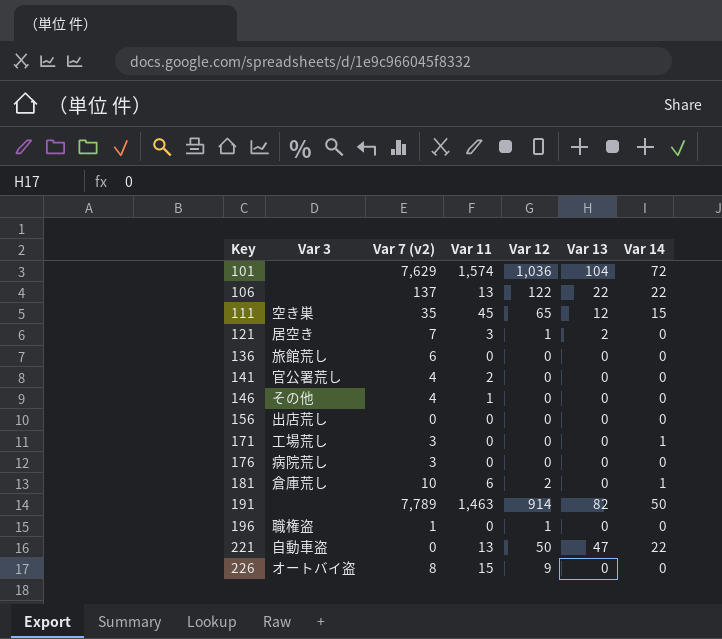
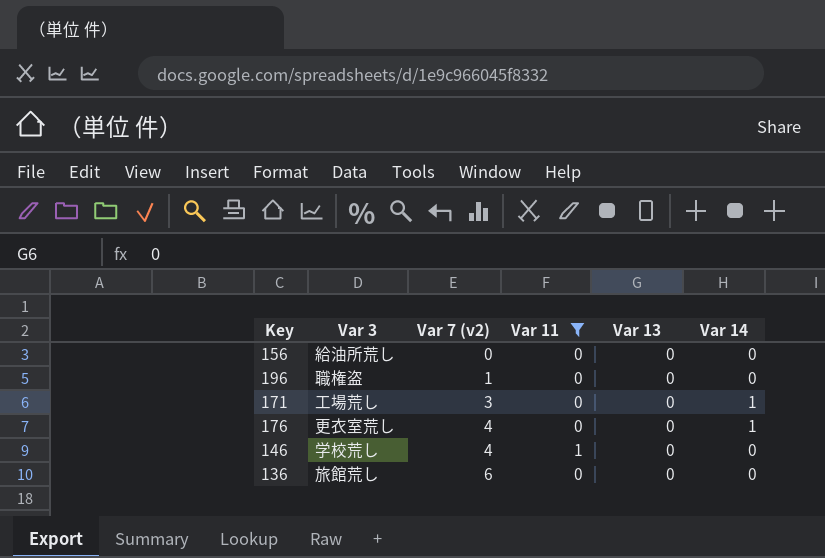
filter: none -> Var 11 <= 1
row order: Key ascending -> Var 7 (v2) ascending
column Var 12 | position: 5 -> none
156 | Var 3: 出店荒し -> 給油所荒し
176 | Var 3: 病院荒し -> 更衣室荒し
176 | Var 7 (v2): 3 -> 4
176 | Var 14: 0 -> 1
146 | Var 3: その他 -> 学校荒し

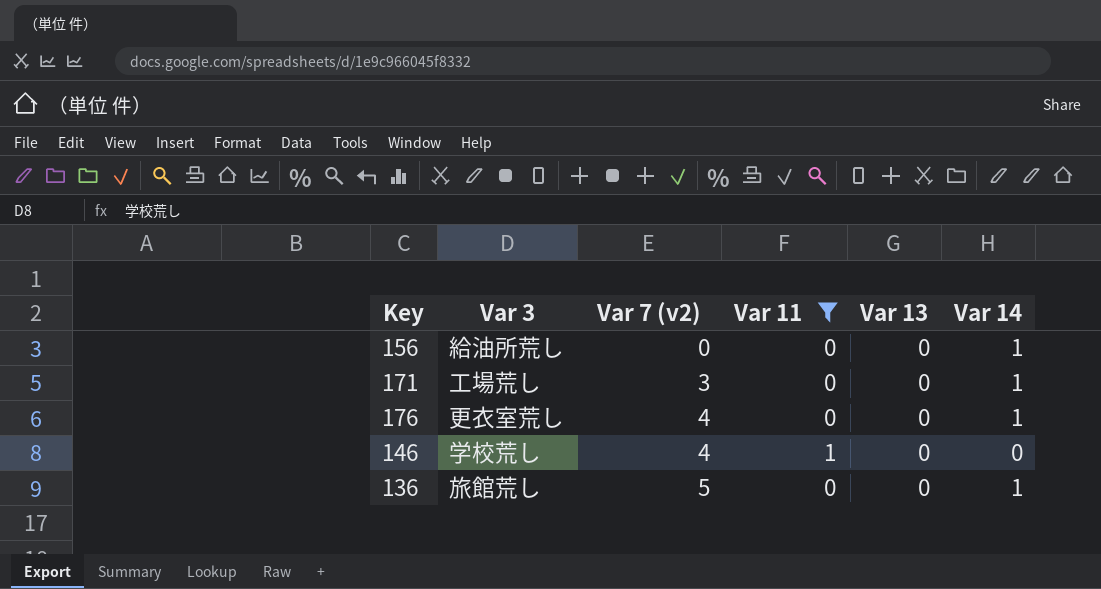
row 196: 職権盗 | 1 | 0 | 0 | 0 -> none
156 | Var 14: 0 -> 1
136 | Var 7 (v2): 6 -> 5
136 | Var 14: 0 -> 1

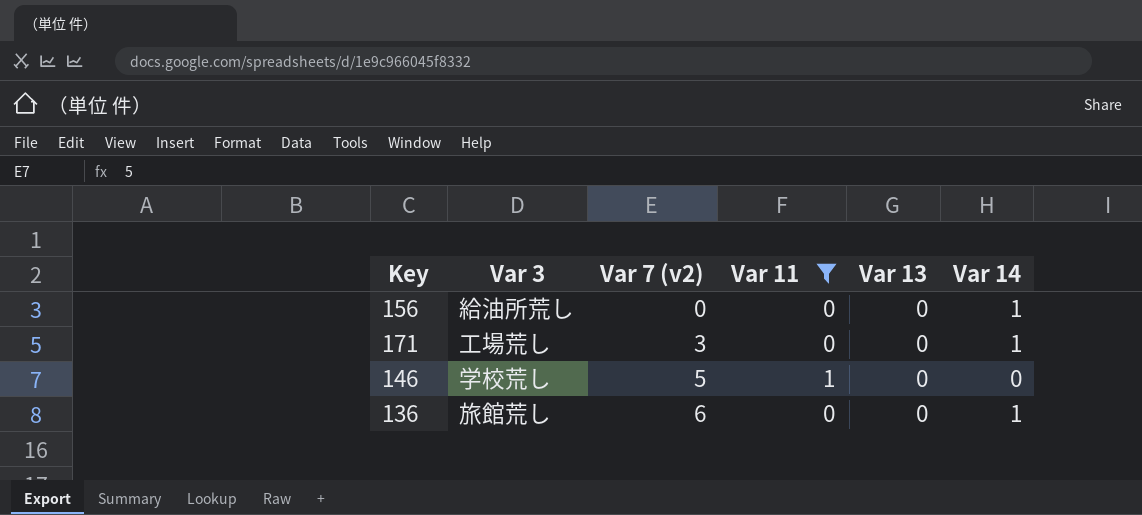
row 176: 更衣室荒し | 4 | 0 | 0 | 1 -> none
146 | Var 7 (v2): 4 -> 5
136 | Var 7 (v2): 5 -> 6

